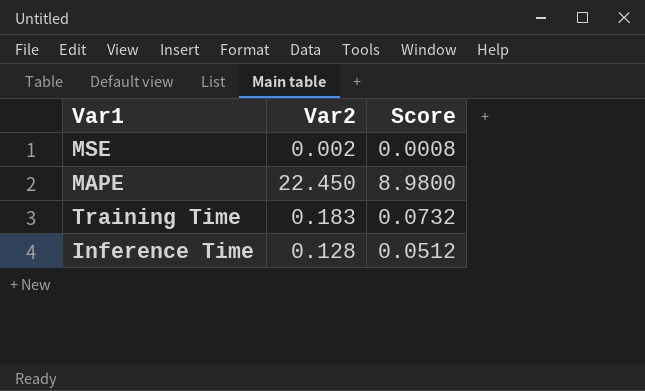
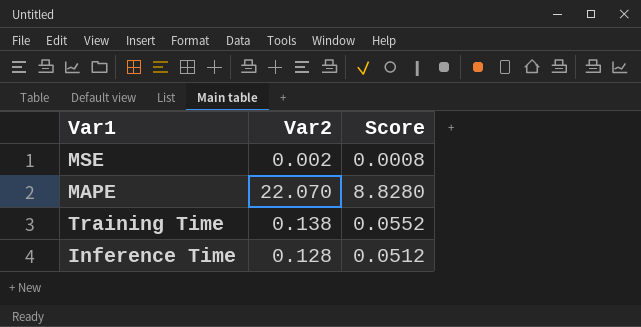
MAPE | Var2: 22.450 -> 22.070
MAPE | Score: 8.9800 -> 8.8280
Training Time | Var2: 0.183 -> 0.138
Training Time | Score: 0.0732 -> 0.0552

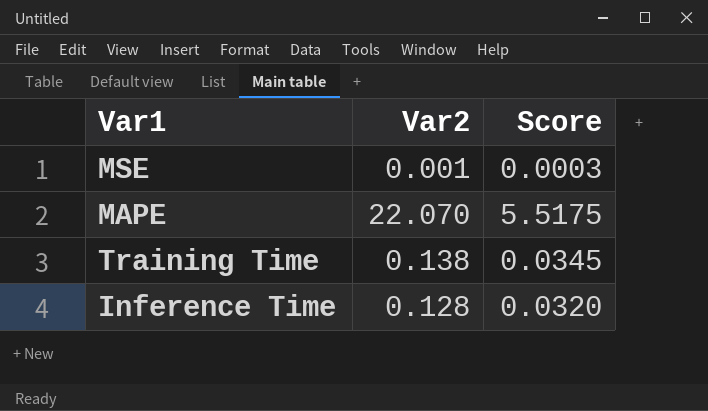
column Score | formula: [Var2] * 0.4 -> [Var2] * 0.25
MSE | Var2: 0.002 -> 0.001

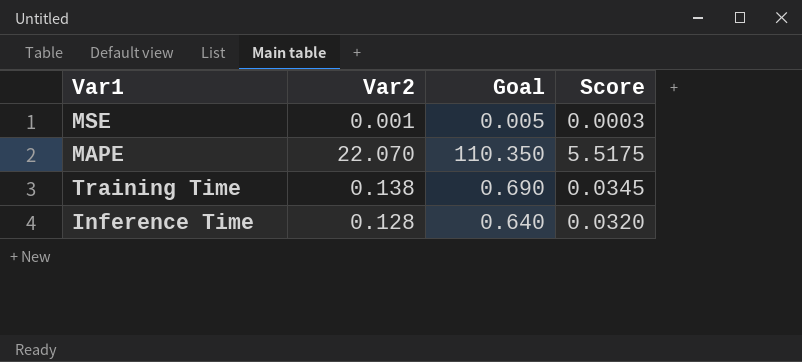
column Goal | formula: none -> [Var2] * 5

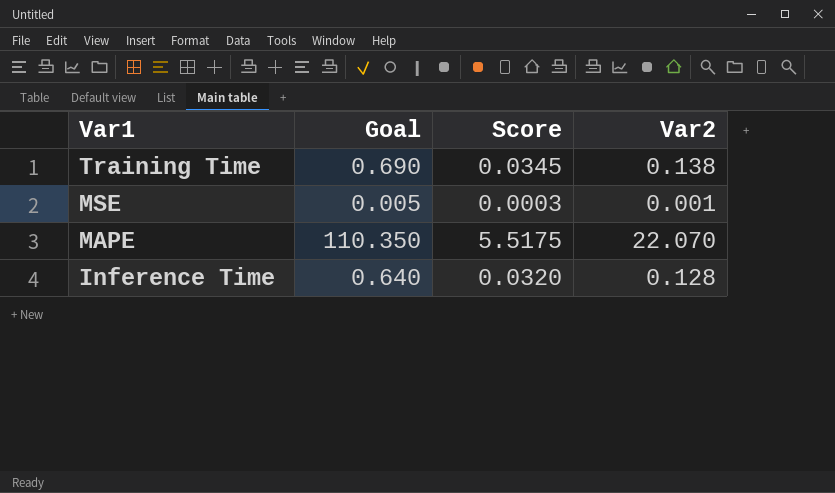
row order: none -> Var1 descending
column Var2 | position: 2 -> 4

